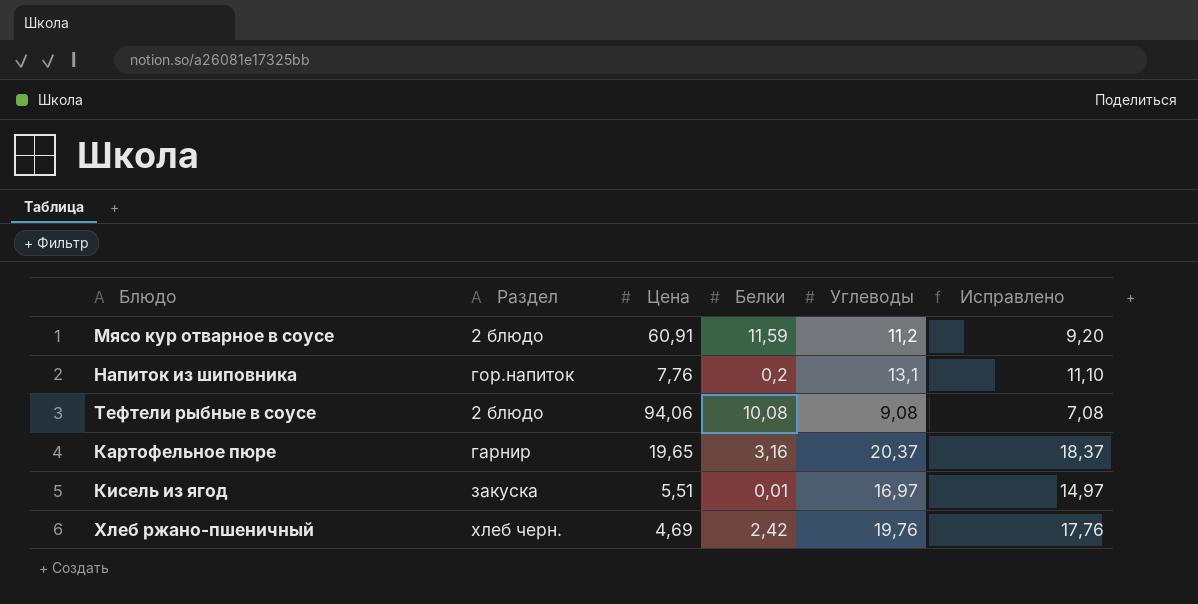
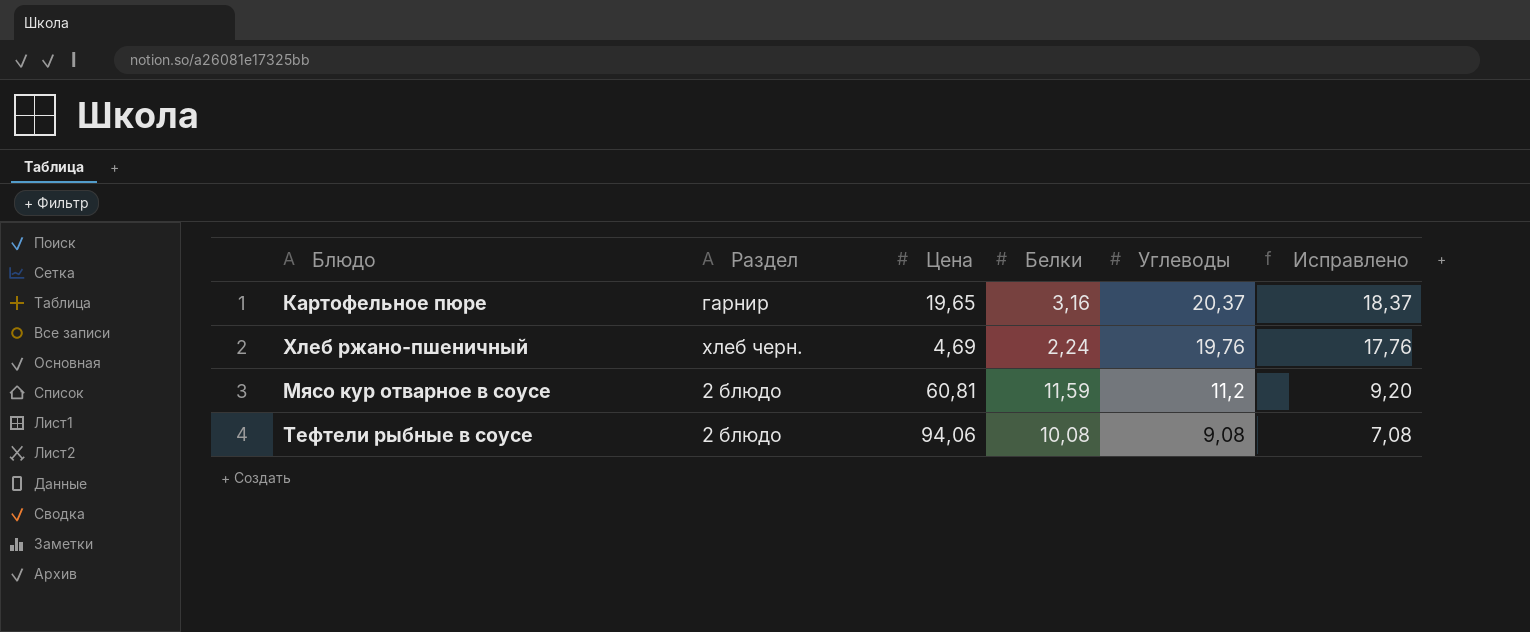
row order: none -> Углеводы descending
row Напиток из шиповника: гор.напиток | 7,76 | 0,2 | 13,1 | 11,10 -> none
row Кисель из ягод: закуска | 5,51 | 0,01 | 16,97 | 14,97 -> none
Хлеб ржано-пшеничный | Белки: 2,42 -> 2,24
Мясо кур отварное в соусе | Цена: 60,91 -> 60,81

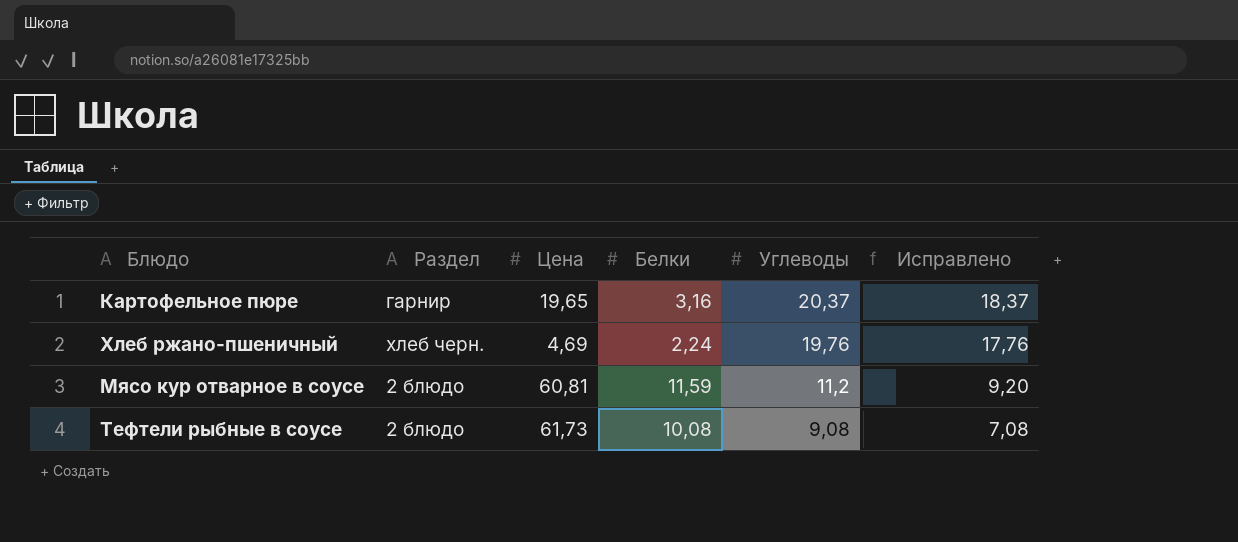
Тефтели рыбные в соусе | Цена: 94,06 -> 61,73

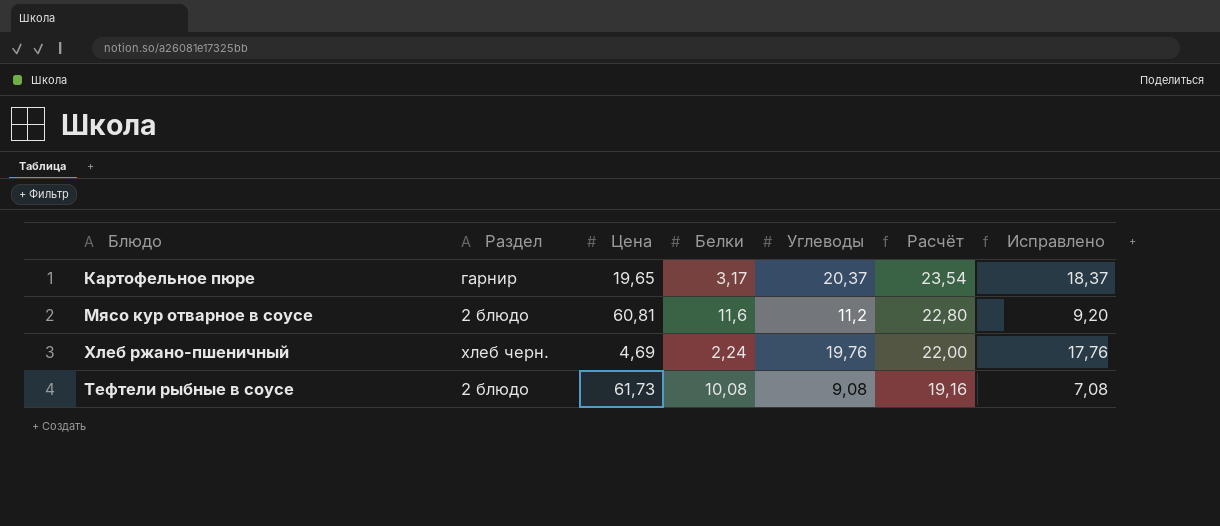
row order: Углеводы descending -> Расчёт descending
column Расчёт | formula: none -> [Белки] + [Углеводы]
Картофельное пюре | Белки: 3,16 -> 3,17
Мясо кур отварное в соусе | Белки: 11,59 -> 11,6

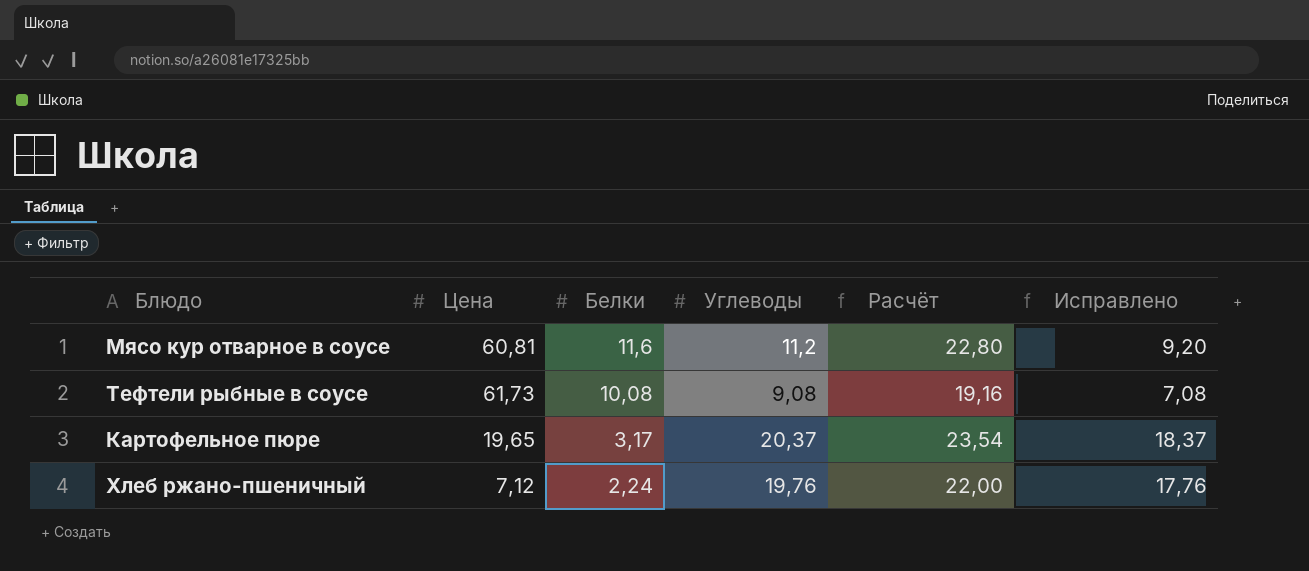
row order: Расчёт descending -> Белки descending
column Раздел | position: 2 -> none
Хлеб ржано-пшеничный | Цена: 4,69 -> 7,12

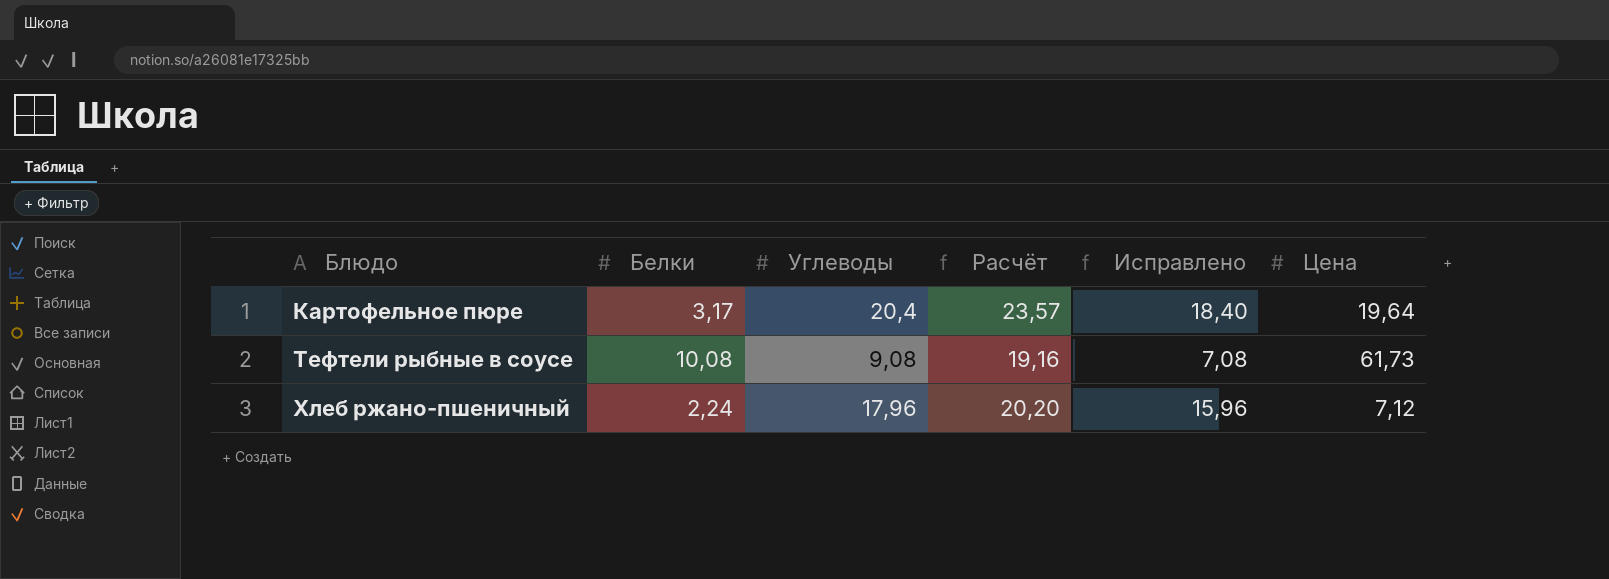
row order: Белки descending -> Блюдо ascending
column Цена | position: 2 -> 6
row Мясо кур отварное в соусе: 60,81 | 11,6 | 11,2 | 22,80 | 9,20 -> none
Картофельное пюре | Углеводы: 20,37 -> 20,4
Картофельное пюре | Расчёт: 23,54 -> 23,57
Картофельное пюре | Исправлено: 18,37 -> 18,40
Картофельное пюре | Цена: 19,65 -> 19,64
Хлеб ржано-пшеничный | Углеводы: 19,76 -> 17,96
Хлеб ржано-пшеничный | Расчёт: 22,00 -> 20,20
Хлеб ржано-пшеничный | Исправлено: 17,76 -> 15,96

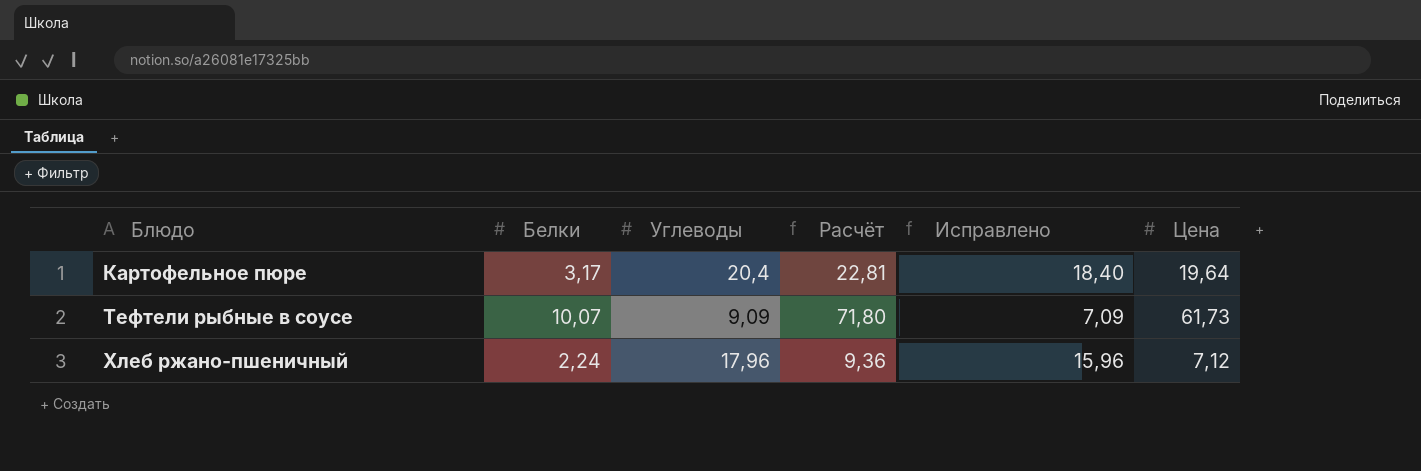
column Расчёт | formula: [Белки] + [Углеводы] -> [Белки] + [Цена]
Тефтели рыбные в соусе | Белки: 10,08 -> 10,07
Тефтели рыбные в соусе | Углеводы: 9,08 -> 9,09
Тефтели рыбные в соусе | Исправлено: 7,08 -> 7,09

